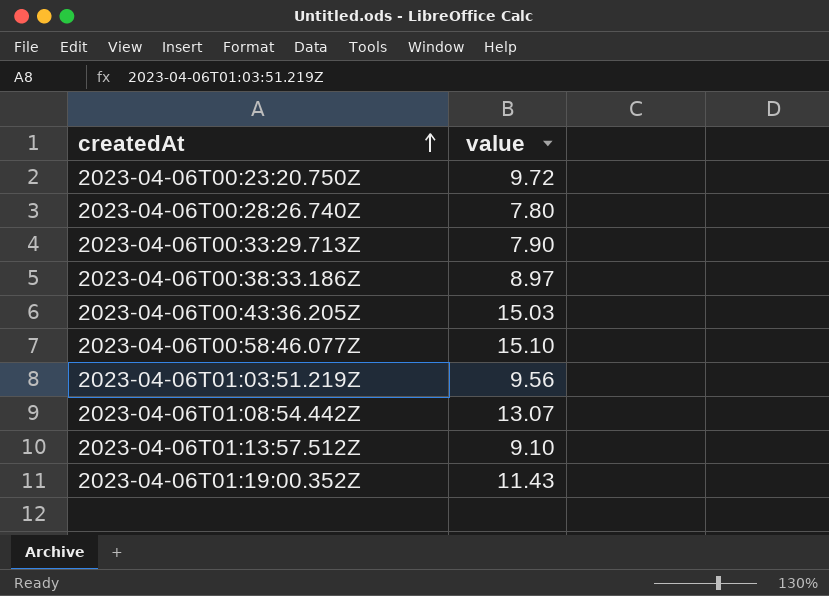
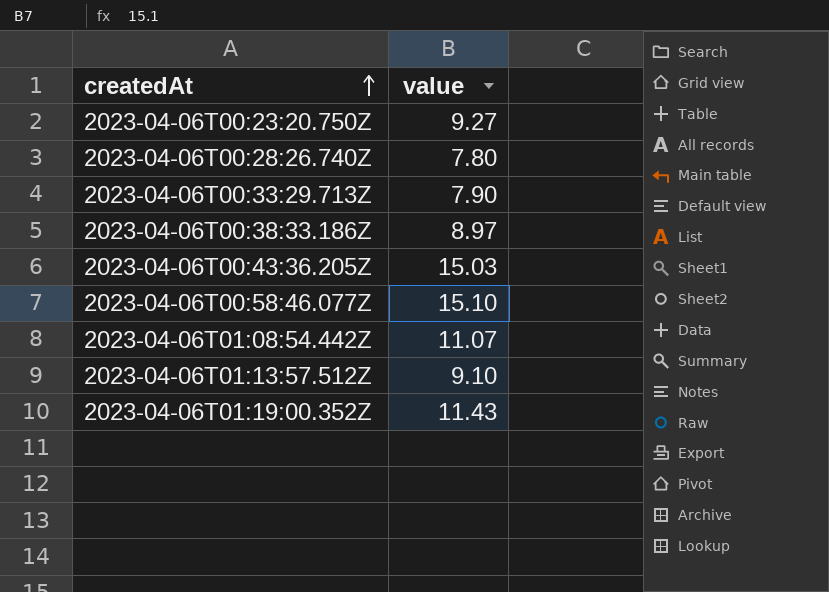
row 2023-04-06T01:03:51.219Z: 9.56 -> none
2023-04-06T00:23:20.750Z | value: 9.72 -> 9.27
2023-04-06T01:08:54.442Z | value: 13.07 -> 11.07

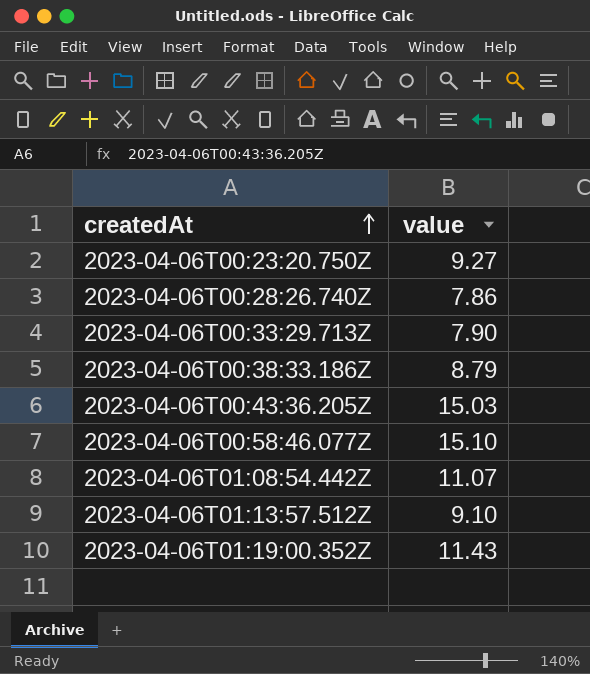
2023-04-06T00:28:26.740Z | value: 7.80 -> 7.86
2023-04-06T00:38:33.186Z | value: 8.97 -> 8.79

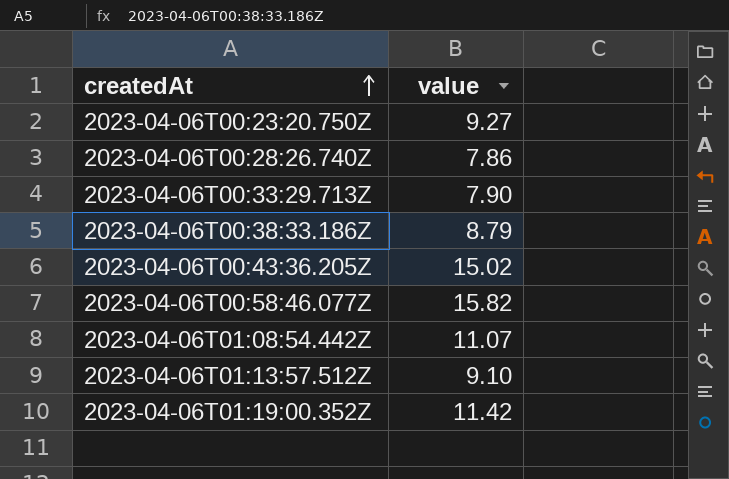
2023-04-06T00:43:36.205Z | value: 15.03 -> 15.02
2023-04-06T00:58:46.077Z | value: 15.10 -> 15.82
2023-04-06T01:19:00.352Z | value: 11.43 -> 11.42

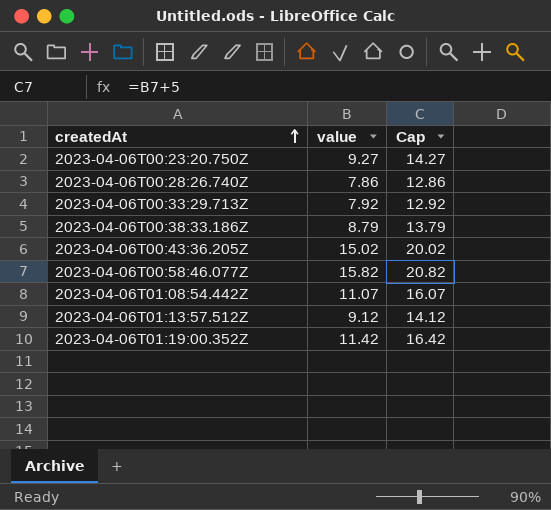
column Cap | formula: none -> [value] + 5
2023-04-06T00:33:29.713Z | value: 7.90 -> 7.92
2023-04-06T01:13:57.512Z | value: 9.10 -> 9.12

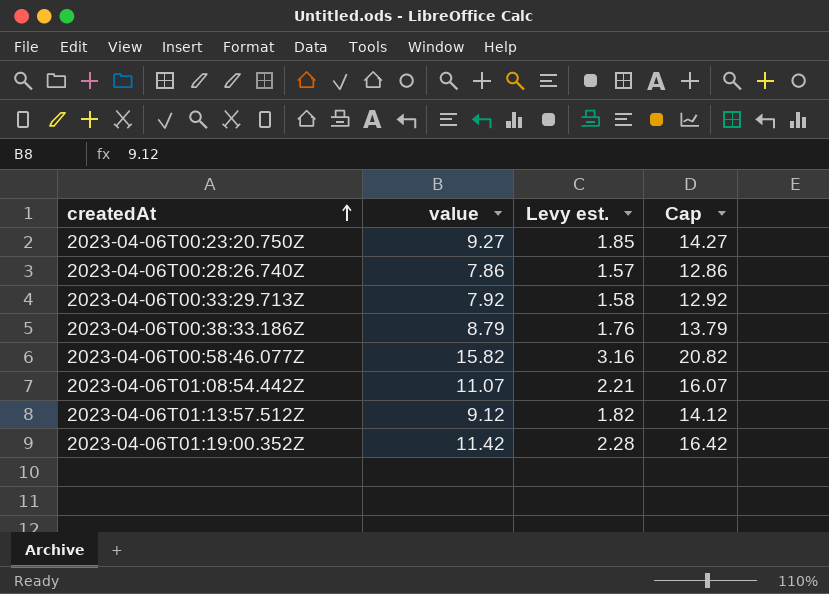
column Levy est. | formula: none -> [value] * 0.2
row 2023-04-06T00:43:36.205Z: 15.02 | 20.02 -> none

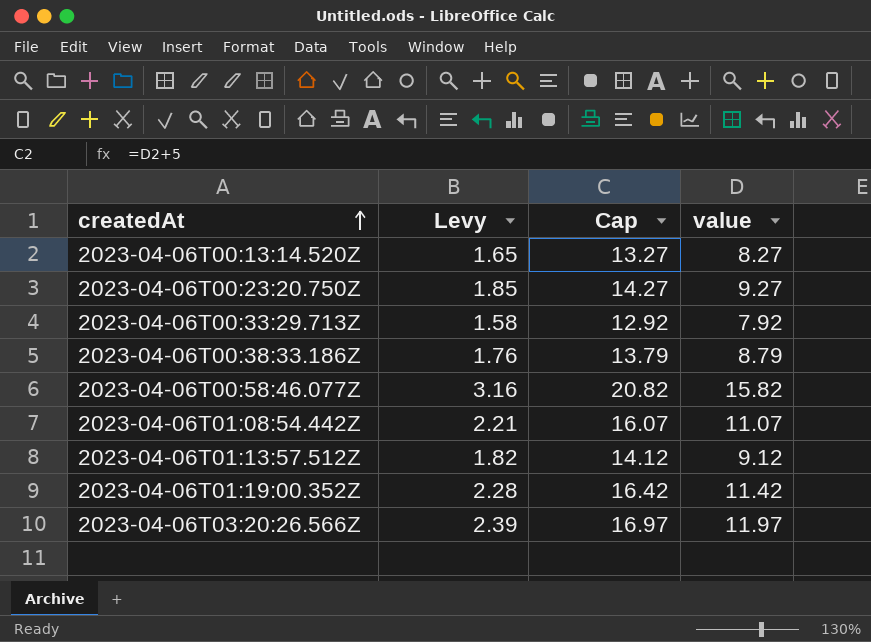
column name: Levy est. -> Levy
column value | position: 2 -> 4
row 2023-04-06T00:28:26.740Z: 7.86 | 1.57 | 12.86 -> none
row 2023-04-06T00:13:14.520Z: none -> 1.65 | 13.27 | 8.27
row 2023-04-06T03:20:26.566Z: none -> 2.39 | 16.97 | 11.97

